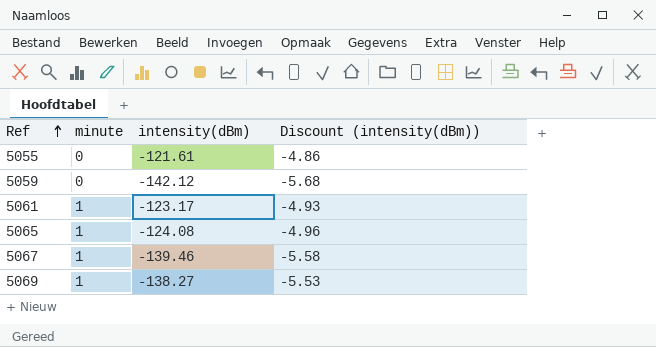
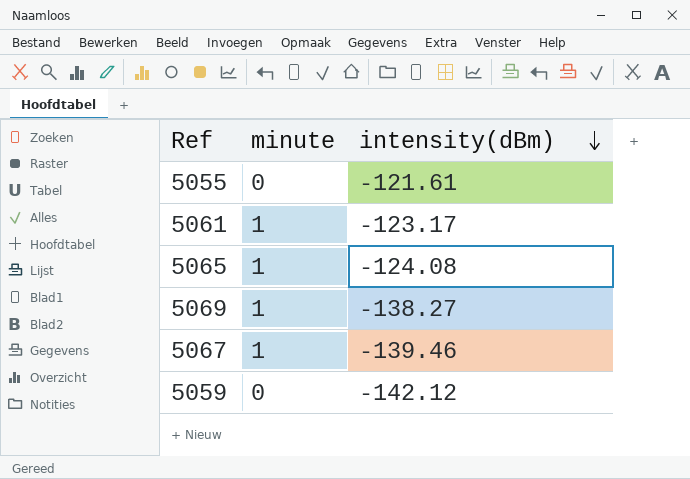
row order: Ref ascending -> intensity(dBm) descending
column Discount (intensity(dBm)) | formula: [intensity(dBm)] * 0.04 -> none

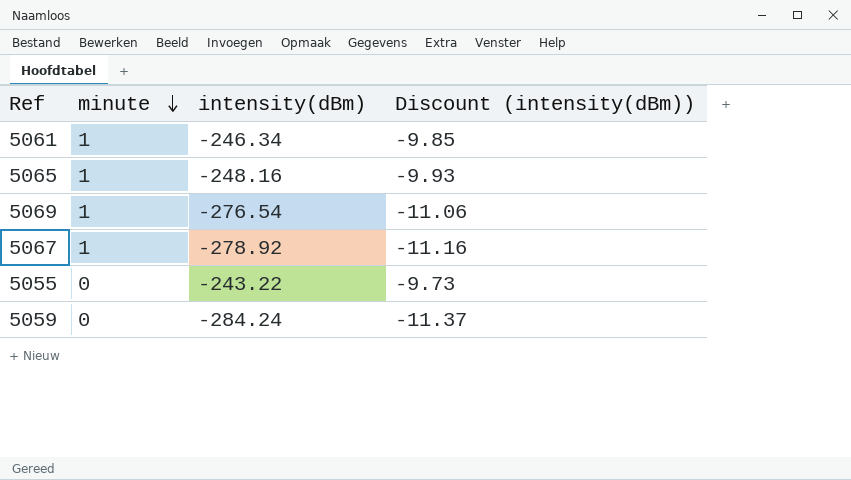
row order: intensity(dBm) descending -> minute descending
column Discount (intensity(dBm)) | formula: none -> [intensity(dBm)] * 0.04
5061 | intensity(dBm): -123.17 -> -246.34
5065 | intensity(dBm): -124.08 -> -248.16
5069 | intensity(dBm): -138.27 -> -276.54
5067 | intensity(dBm): -139.46 -> -278.92
5055 | intensity(dBm): -121.61 -> -243.22
5059 | intensity(dBm): -142.12 -> -284.24

